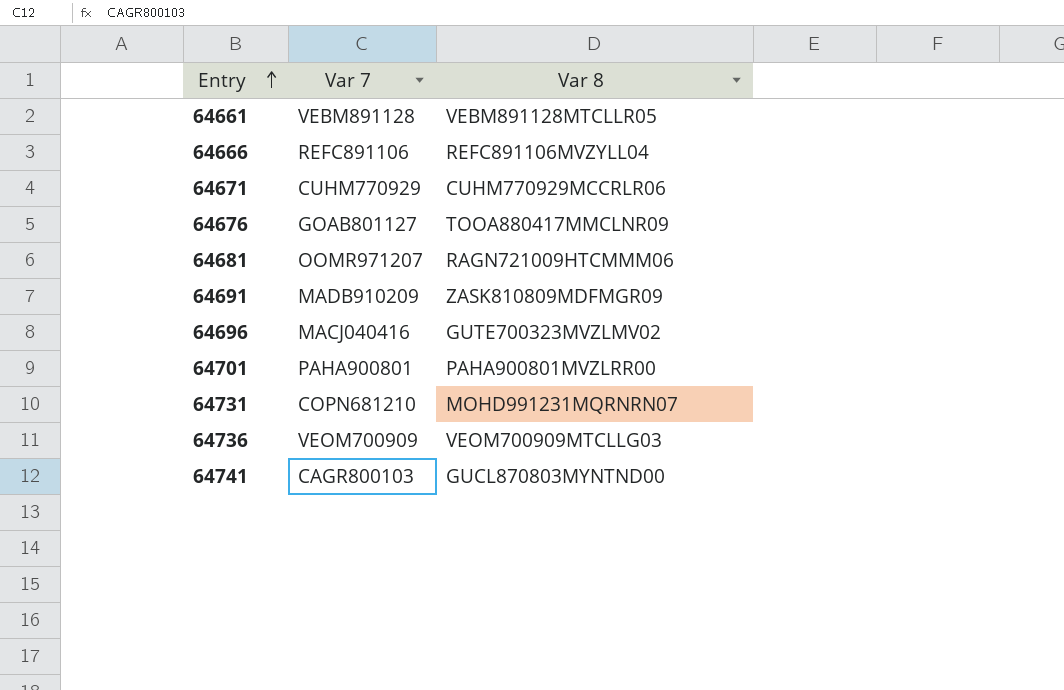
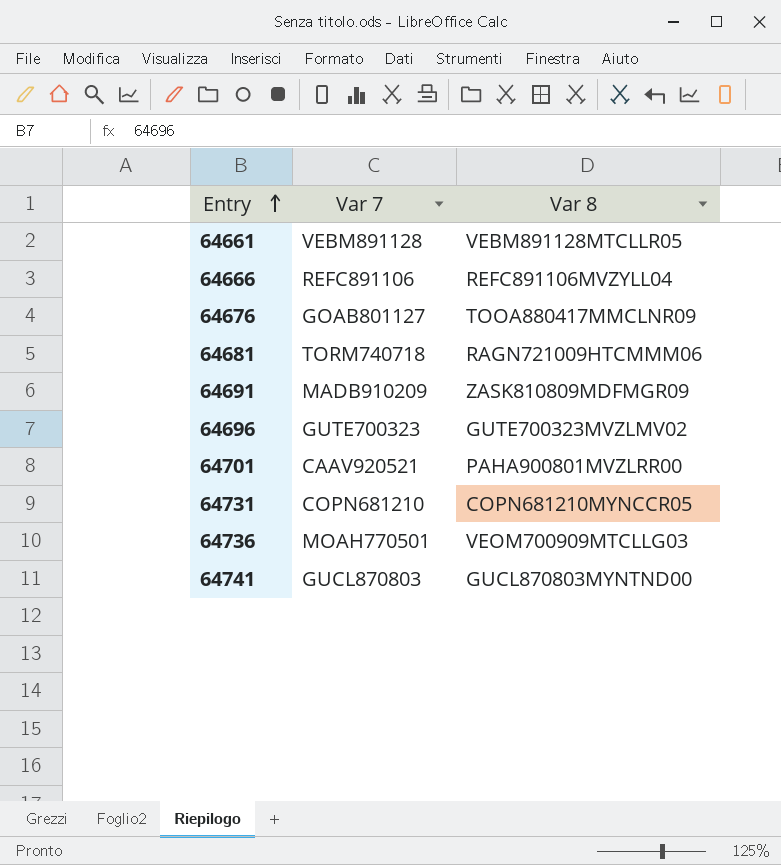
row 64671: CUHM770929 | CUHM770929MCCRLR06 -> none
64681 | Var 7: OOMR971207 -> TORM740718
64696 | Var 7: MACJ040416 -> GUTE700323
64701 | Var 7: PAHA900801 -> CAAV920521
64731 | Var 8: MOHD991231MQRNRN07 -> COPN681210MYNCCR05
64736 | Var 7: VEOM700909 -> MOAH770501
64741 | Var 7: CAGR800103 -> GUCL870803

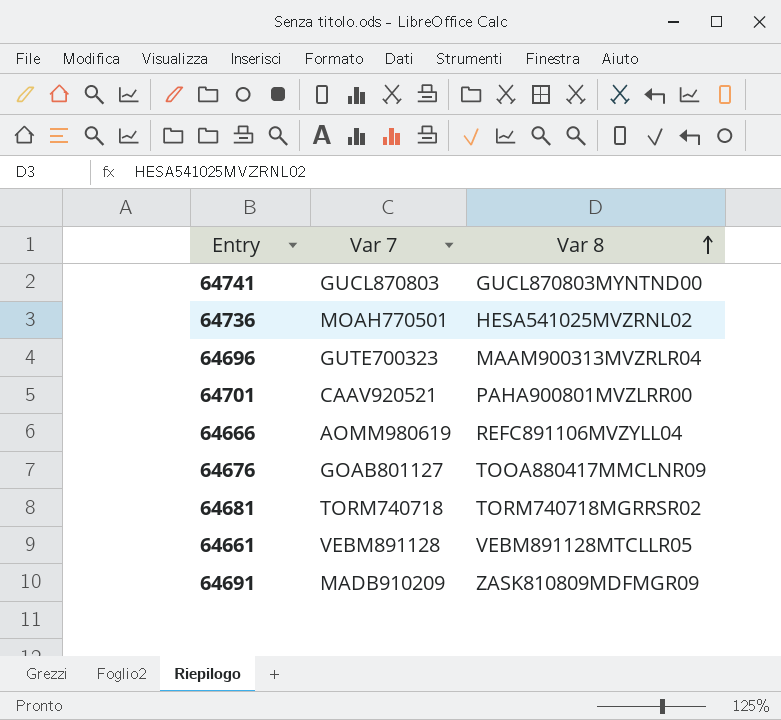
row order: Entry ascending -> Var 8 ascending
row 64731: COPN681210 | COPN681210MYNCCR05 -> none
64736 | Var 8: VEOM700909MTCLLG03 -> HESA541025MVZRNL02
64696 | Var 8: GUTE700323MVZLMV02 -> MAAM900313MVZRLR04
64666 | Var 7: REFC891106 -> AOMM980619
64681 | Var 8: RAGN721009HTCMMM06 -> TORM740718MGRRSR02

